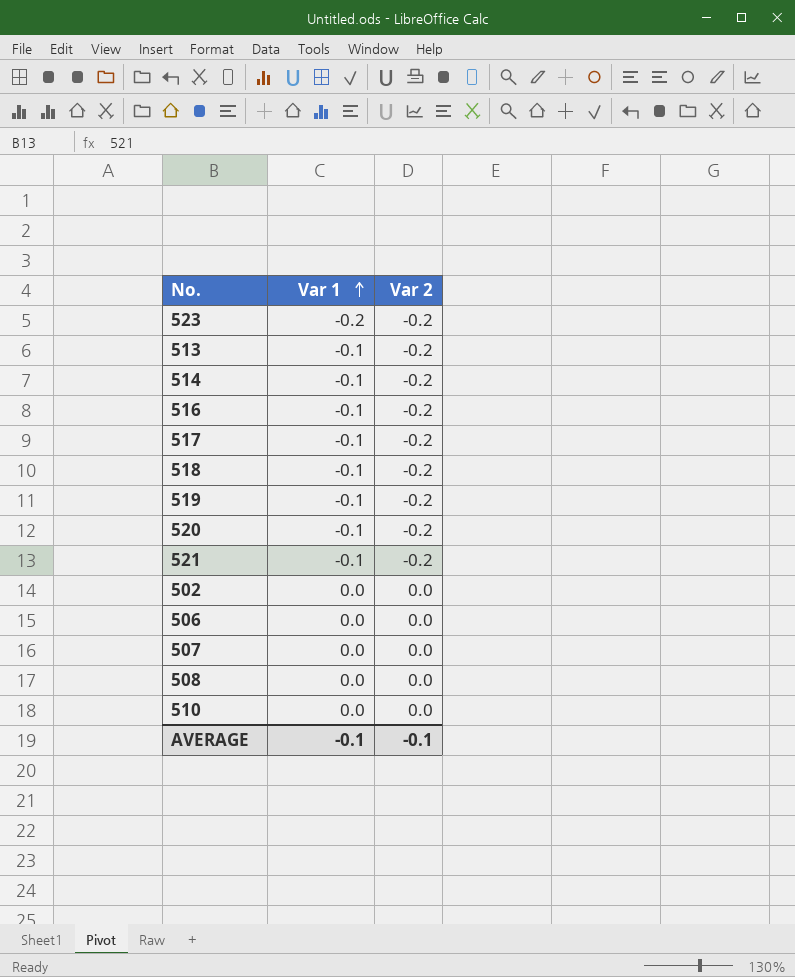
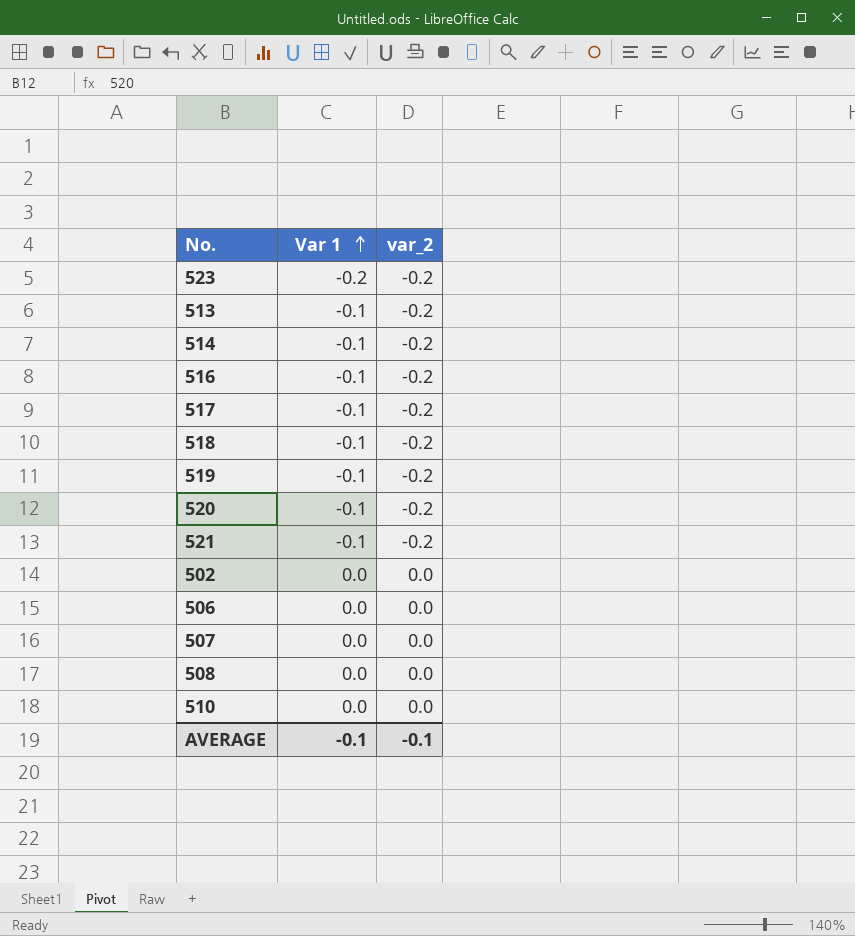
column name: Var 2 -> var_2

